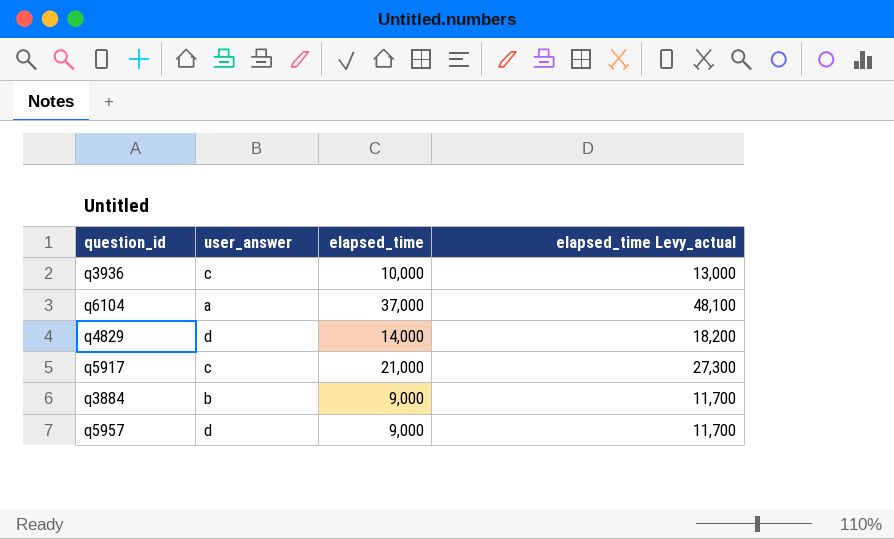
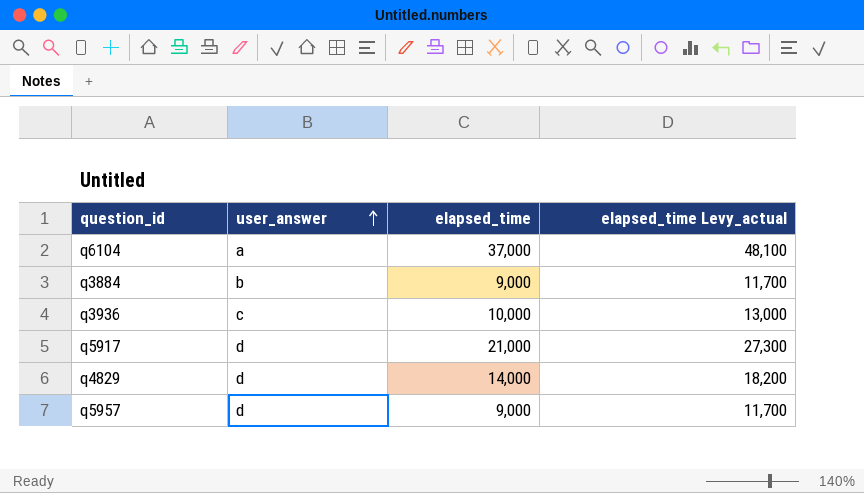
row order: none -> user_answer ascending
q5917 | user_answer: c -> d

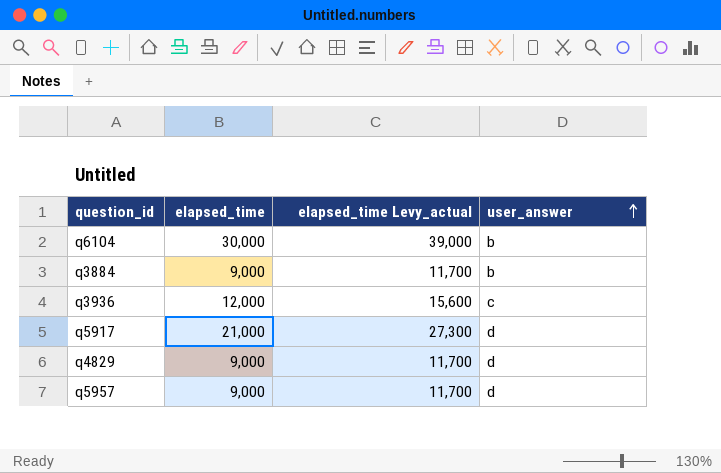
column user_answer | position: 2 -> 4
q6104 | elapsed_time: 37,000 -> 30,000
q6104 | elapsed_time Levy_actual: 48,100 -> 39,000
q6104 | user_answer: a -> b
q3936 | elapsed_time: 10,000 -> 12,000
q3936 | elapsed_time Levy_actual: 13,000 -> 15,600
q4829 | elapsed_time: 14,000 -> 9,000
q4829 | elapsed_time Levy_actual: 18,200 -> 11,700

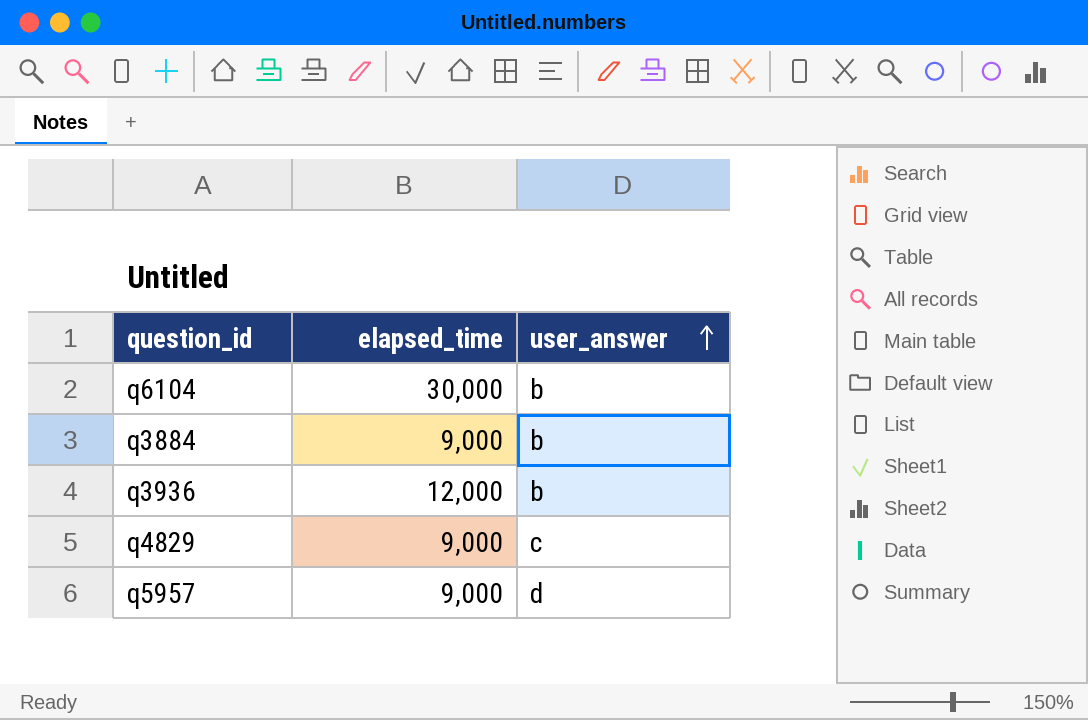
column elapsed_time Levy_actual | formula: [elapsed_time] * 1.3 -> none
row q5917: 21,000 | 27,300 | d -> none
q3936 | user_answer: c -> b
q4829 | user_answer: d -> c

